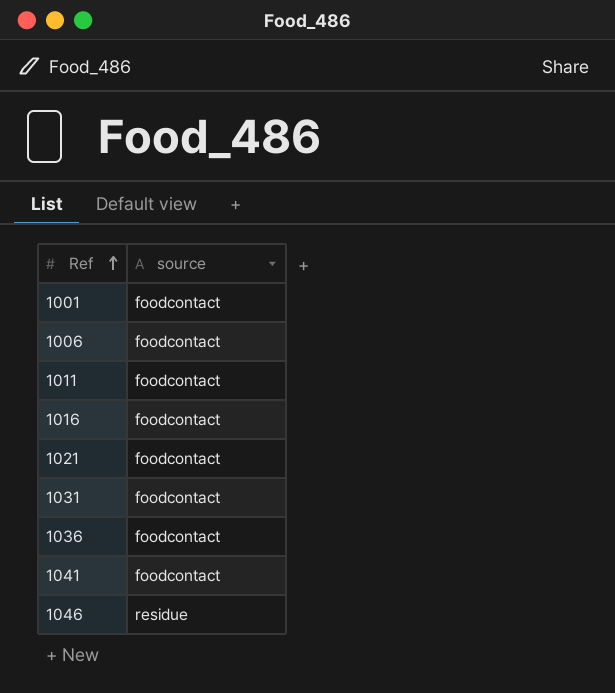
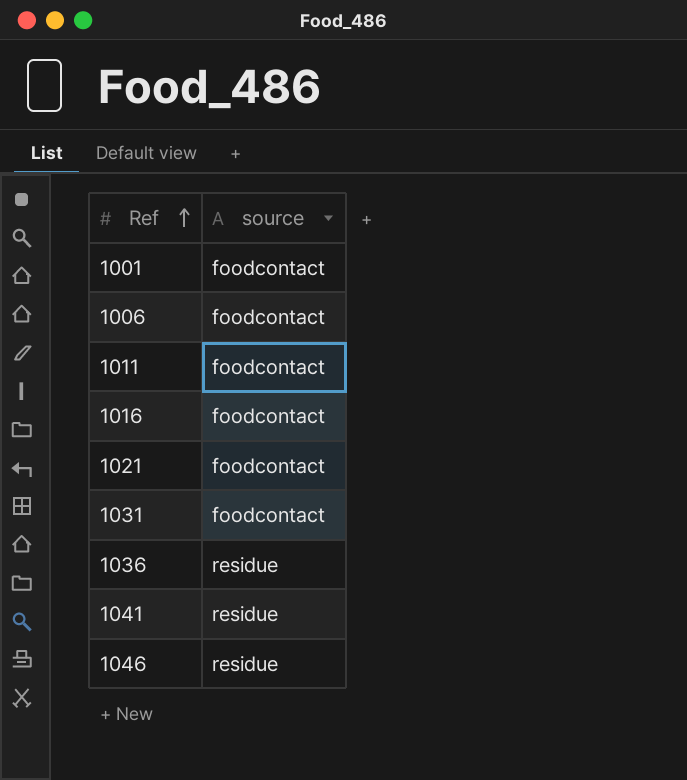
1036 | source: foodcontact -> residue
1041 | source: foodcontact -> residue

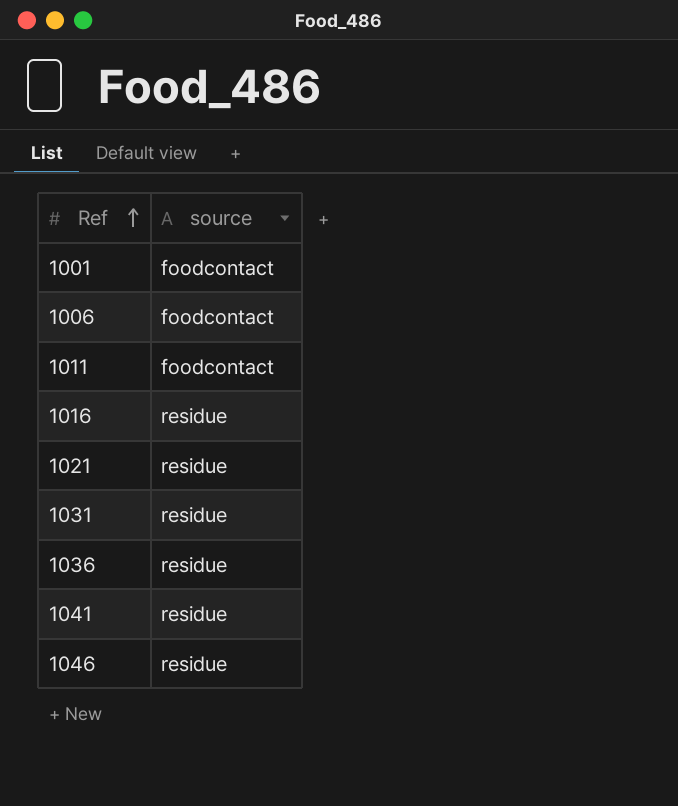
1016 | source: foodcontact -> residue
1021 | source: foodcontact -> residue
1031 | source: foodcontact -> residue

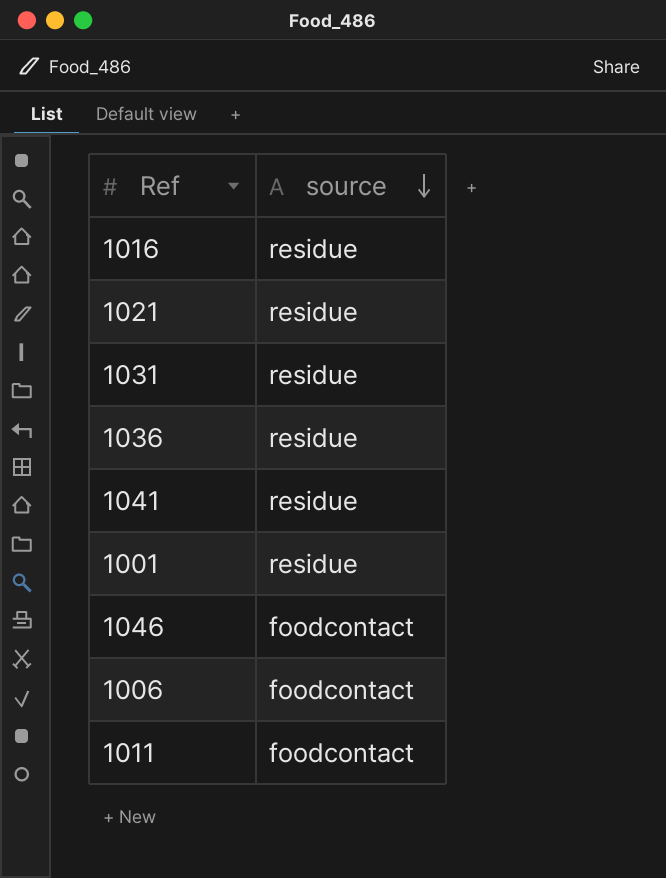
row order: Ref ascending -> source descending
1001 | source: foodcontact -> residue
1046 | source: residue -> foodcontact

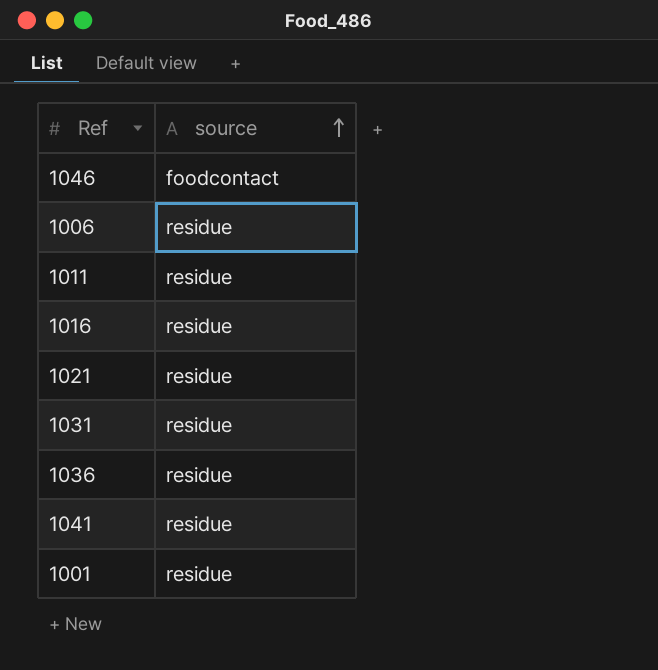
row order: source descending -> source ascending
1006 | source: foodcontact -> residue
1011 | source: foodcontact -> residue

